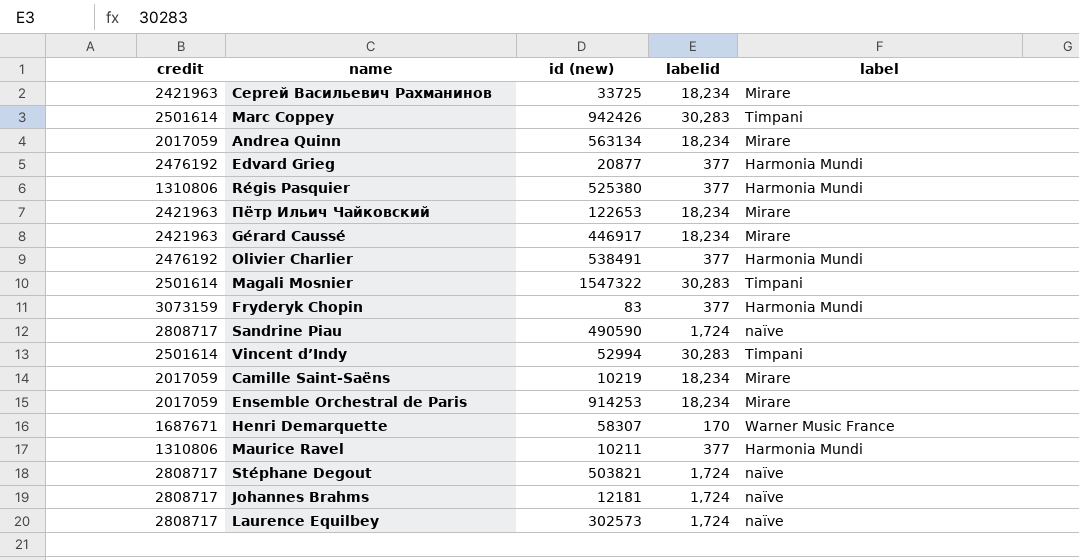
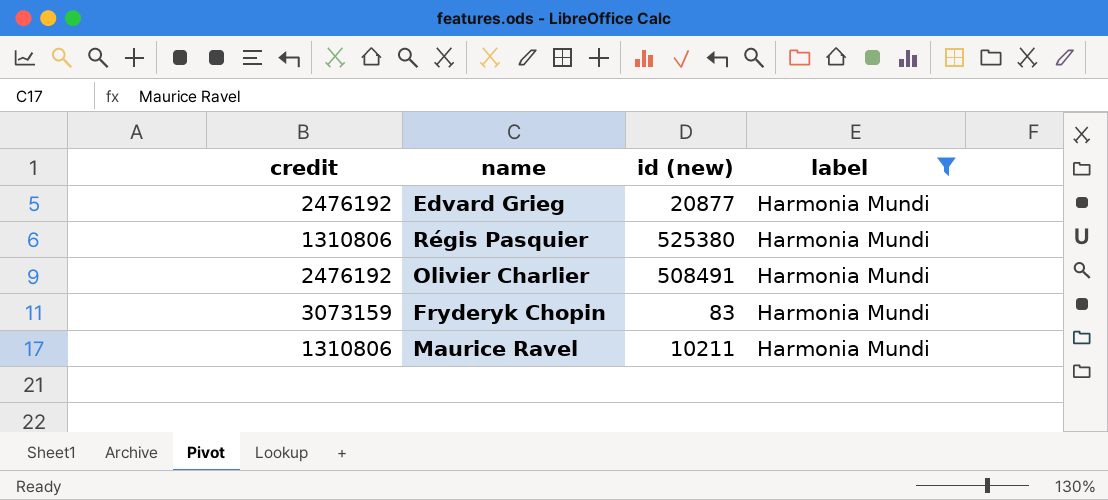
filter: none -> label = Harmonia Mundi
column labelid | position: 4 -> none
Olivier Charlier | id (new): 538491 -> 508491

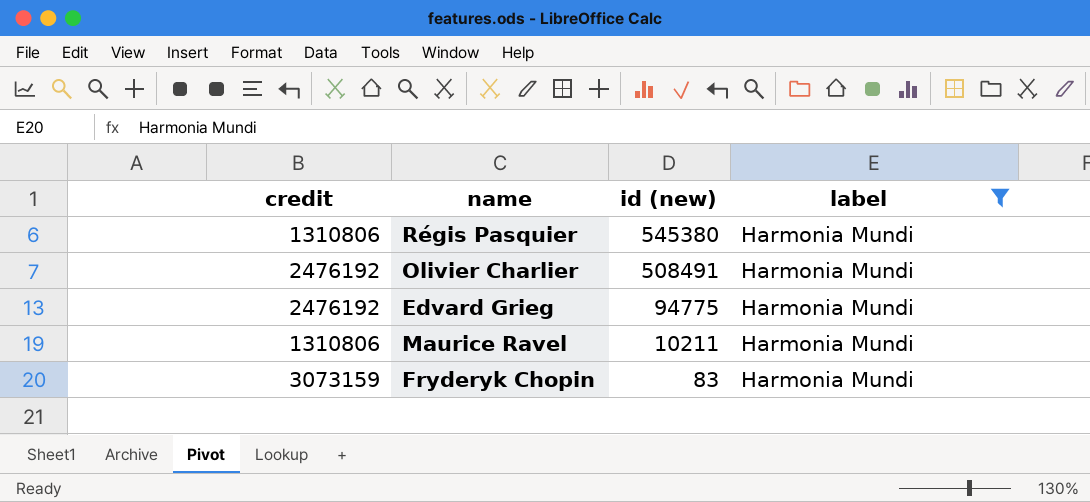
row order: none -> id (new) descending
Régis Pasquier | id (new): 525380 -> 545380
Edvard Grieg | id (new): 20877 -> 94775

